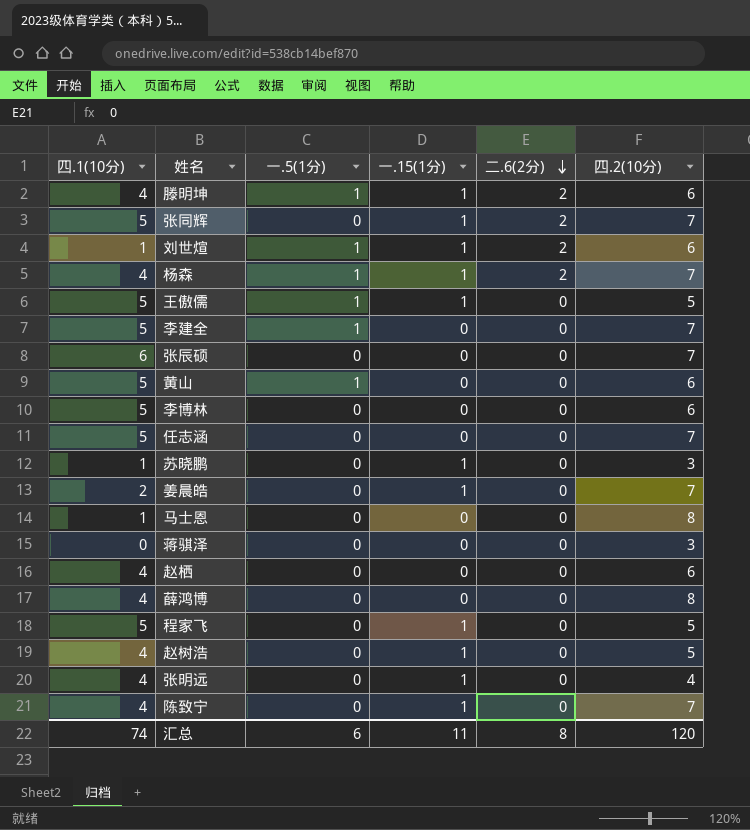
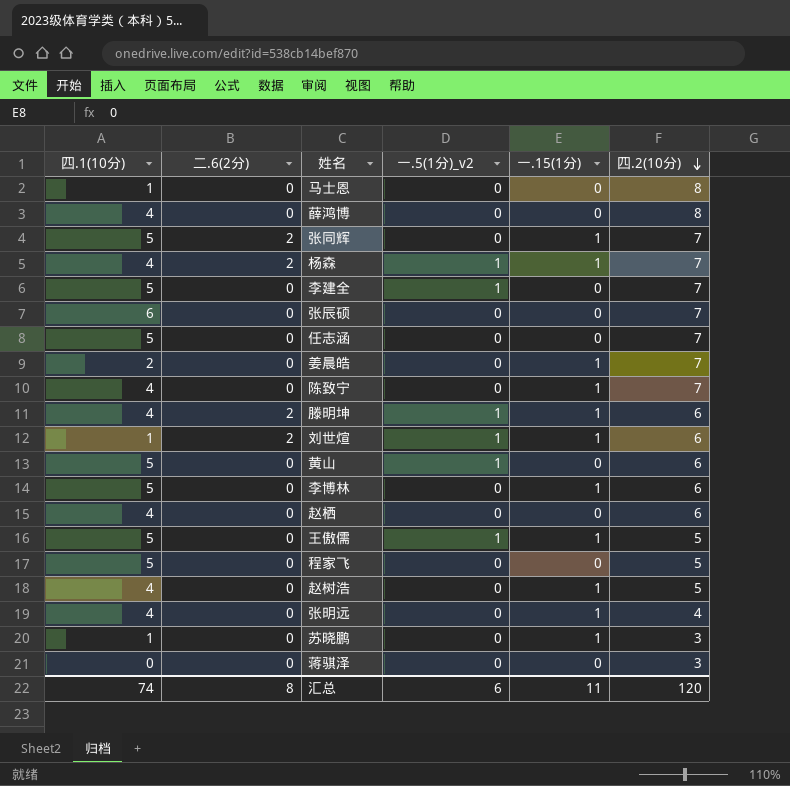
row order: 二.6(2分) descending -> 四.2(10分) descending
column 二.6(2分) | position: 5 -> 2
column name: 一.5(1分) -> 一.5(1分)_v2
李博林 | 一.15(1分): 0 -> 1
程家飞 | 一.15(1分): 1 -> 0

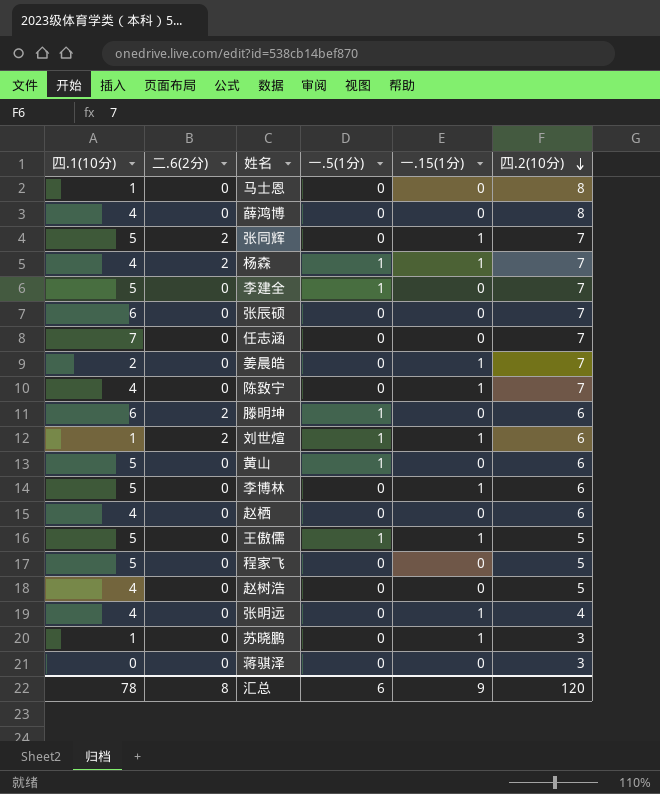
column name: 一.5(1分)_v2 -> 一.5(1分)
任志涵 | 四.1(10分): 5 -> 7
滕明坤 | 四.1(10分): 4 -> 6
滕明坤 | 一.15(1分): 1 -> 0
赵树浩 | 一.15(1分): 1 -> 0
汇总 | 四.1(10分): 74 -> 78
汇总 | 一.15(1分): 11 -> 9

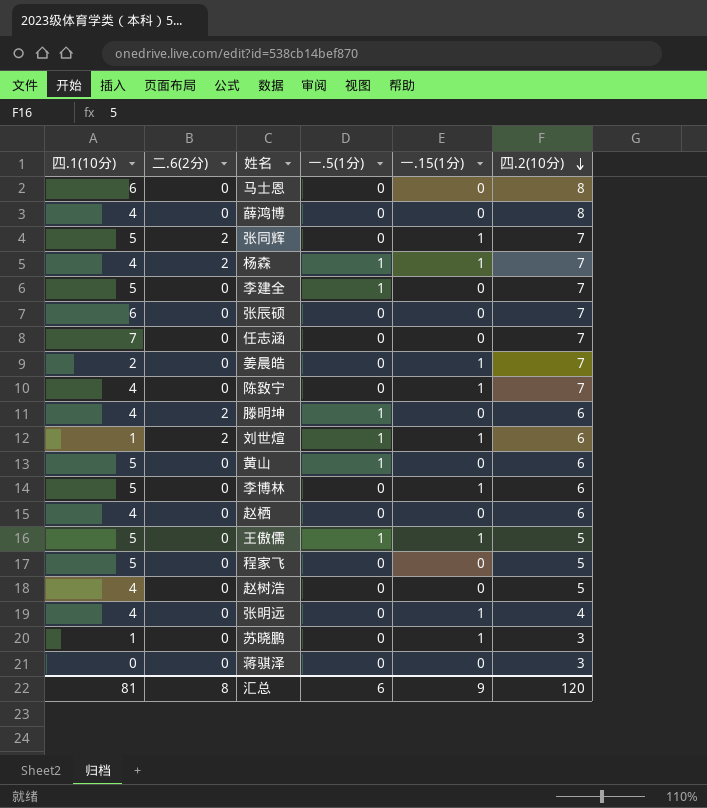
马士恩 | 四.1(10分): 1 -> 6
滕明坤 | 四.1(10分): 6 -> 4
汇总 | 四.1(10分): 78 -> 81

